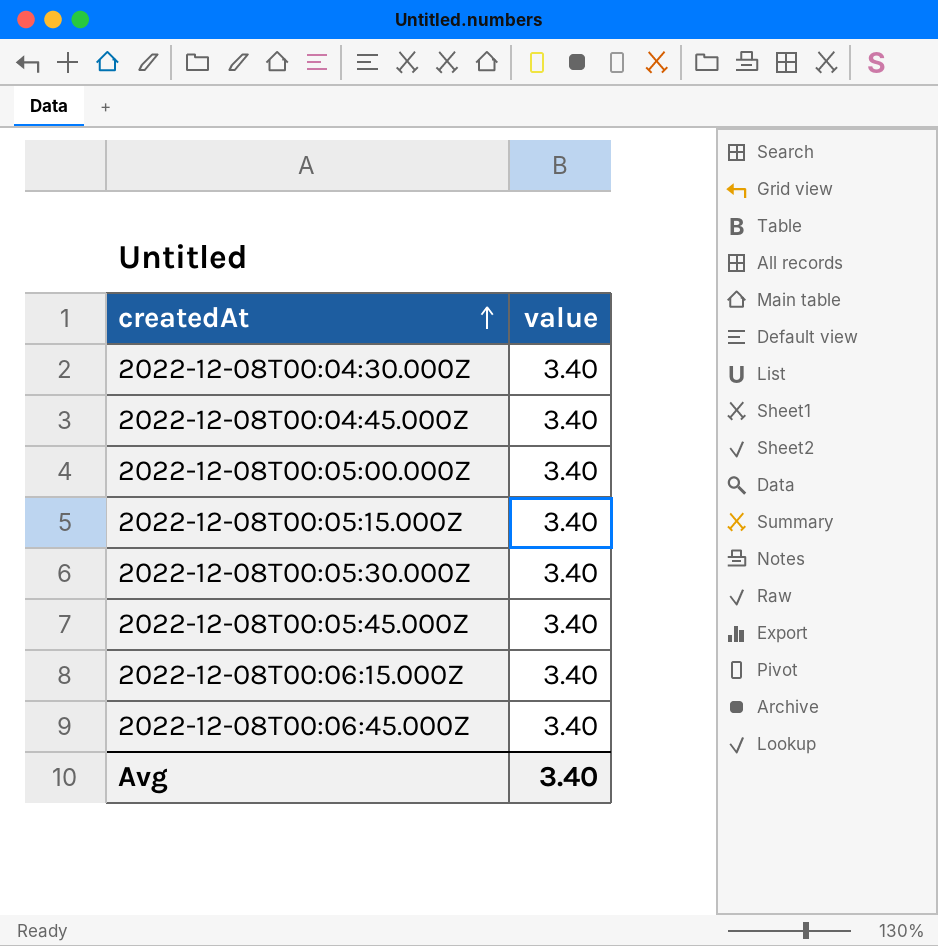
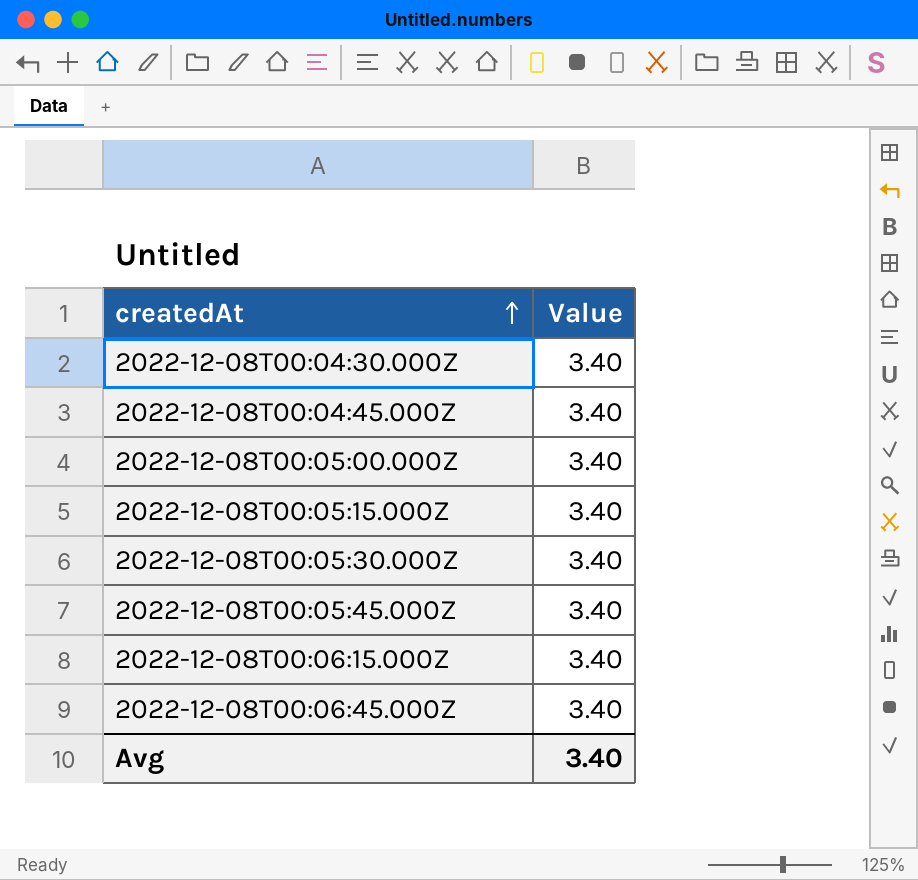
column name: value -> Value

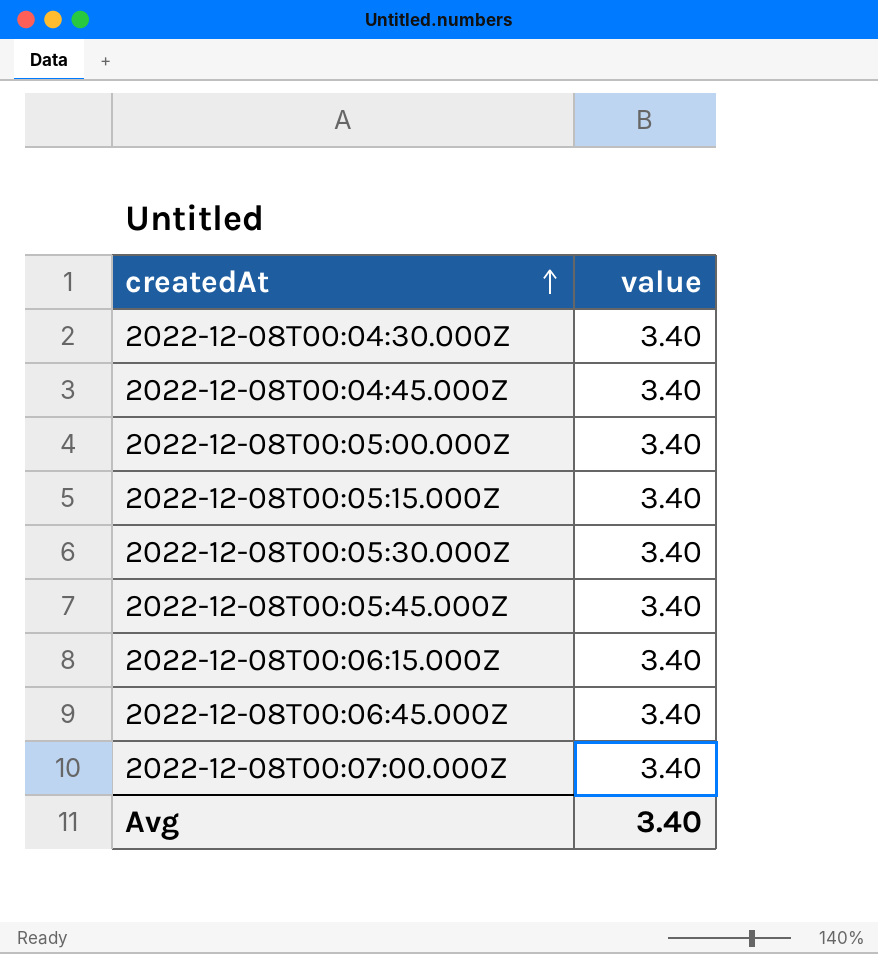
column name: Value -> value
row 2022-12-08T00:07:00.000Z: none -> 3.40

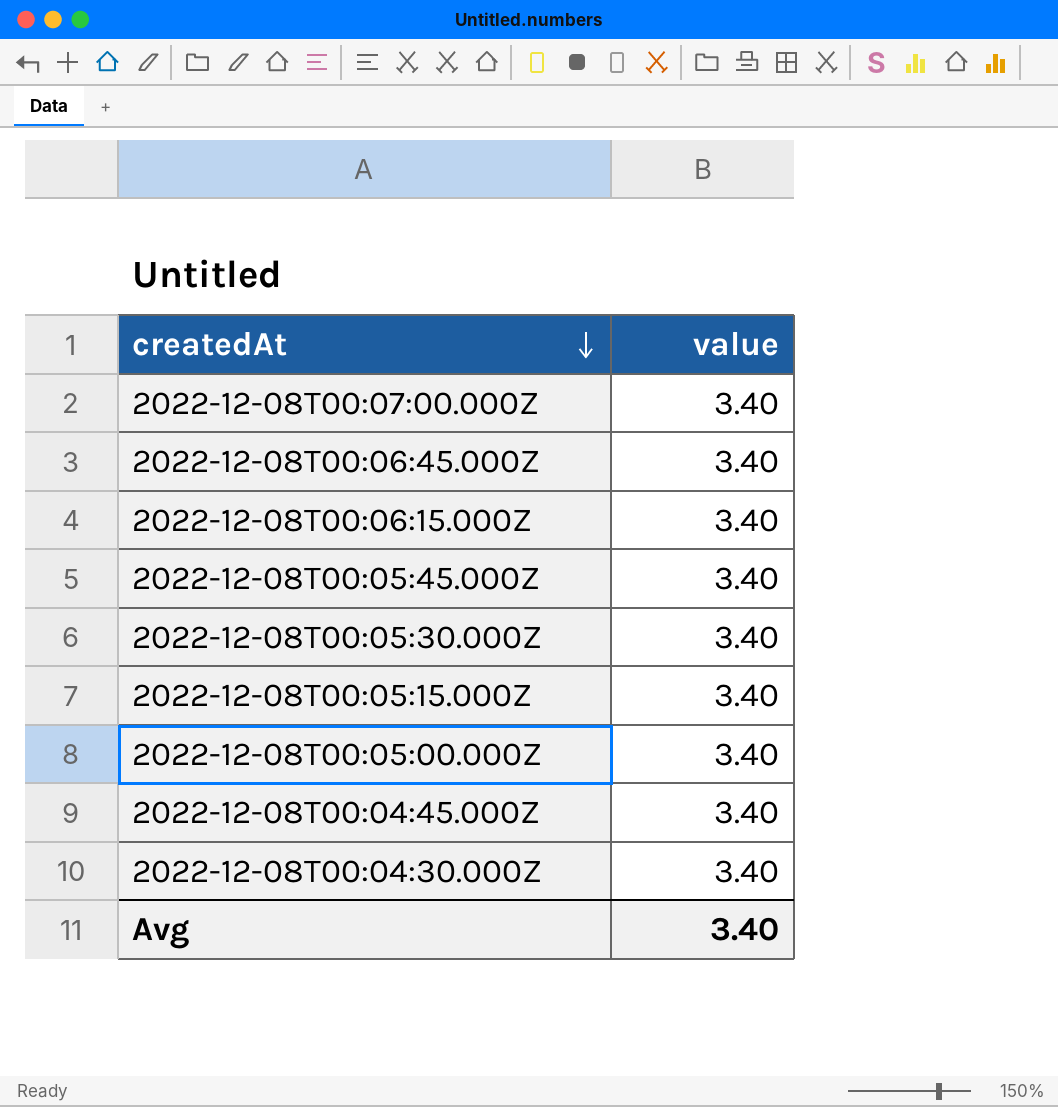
row order: createdAt ascending -> createdAt descending

